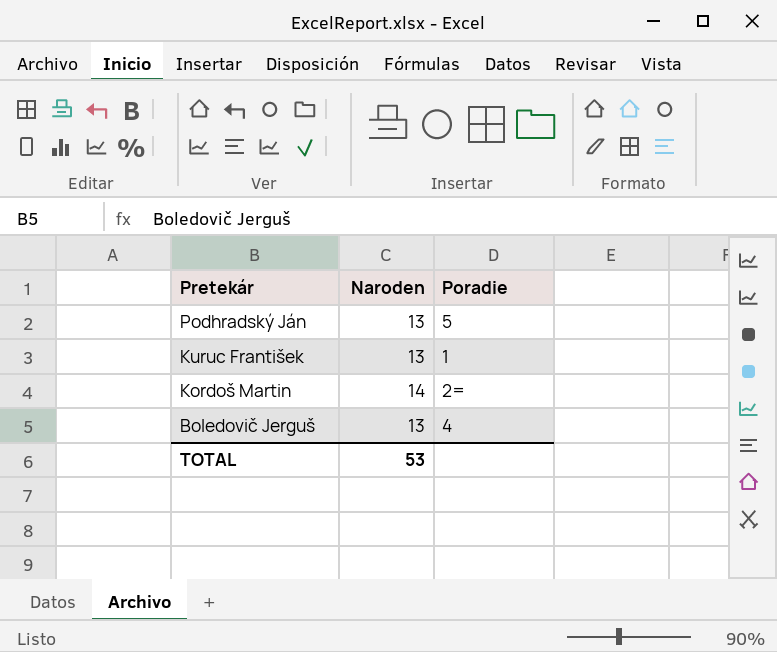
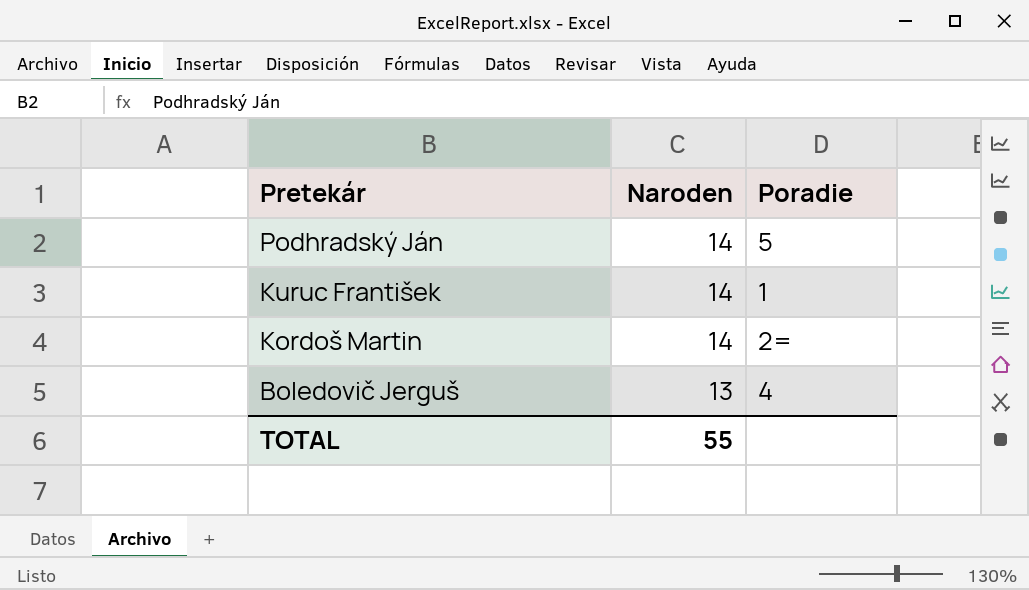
Podhradský Ján | Naroden: 13 -> 14
Kuruc František | Naroden: 13 -> 14
TOTAL | Naroden: 53 -> 55

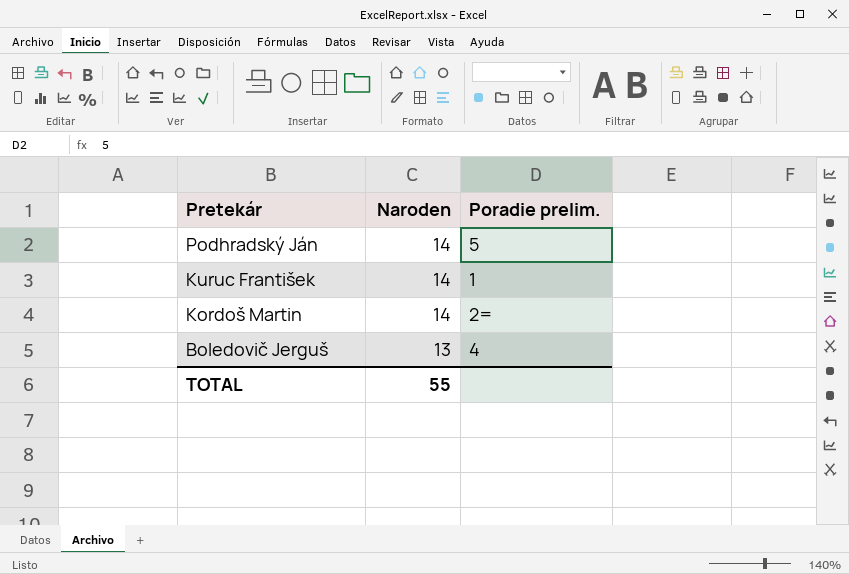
column name: Poradie -> Poradie prelim.

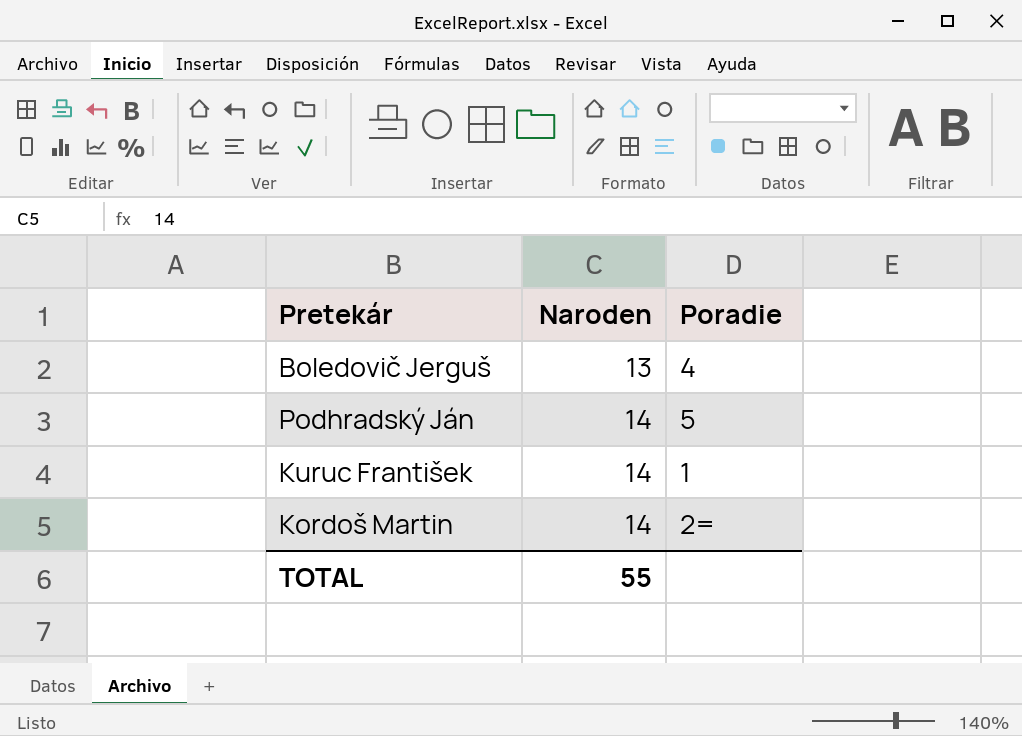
row order: Pretekár descending -> Naroden ascending
column name: Poradie prelim. -> Poradie

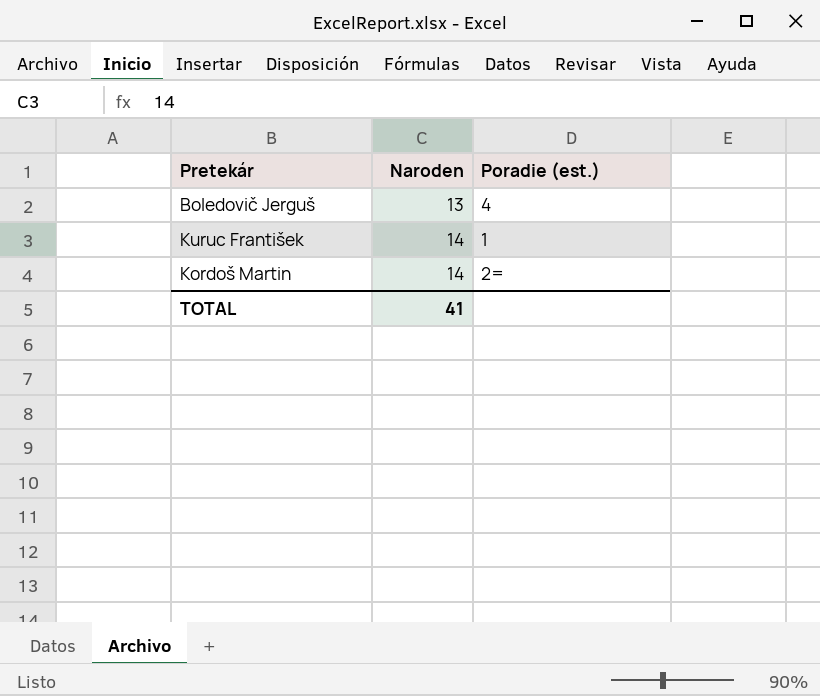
column name: Poradie -> Poradie (est.)
row Podhradský Ján: 14 | 5 -> none
TOTAL | Naroden: 55 -> 41

